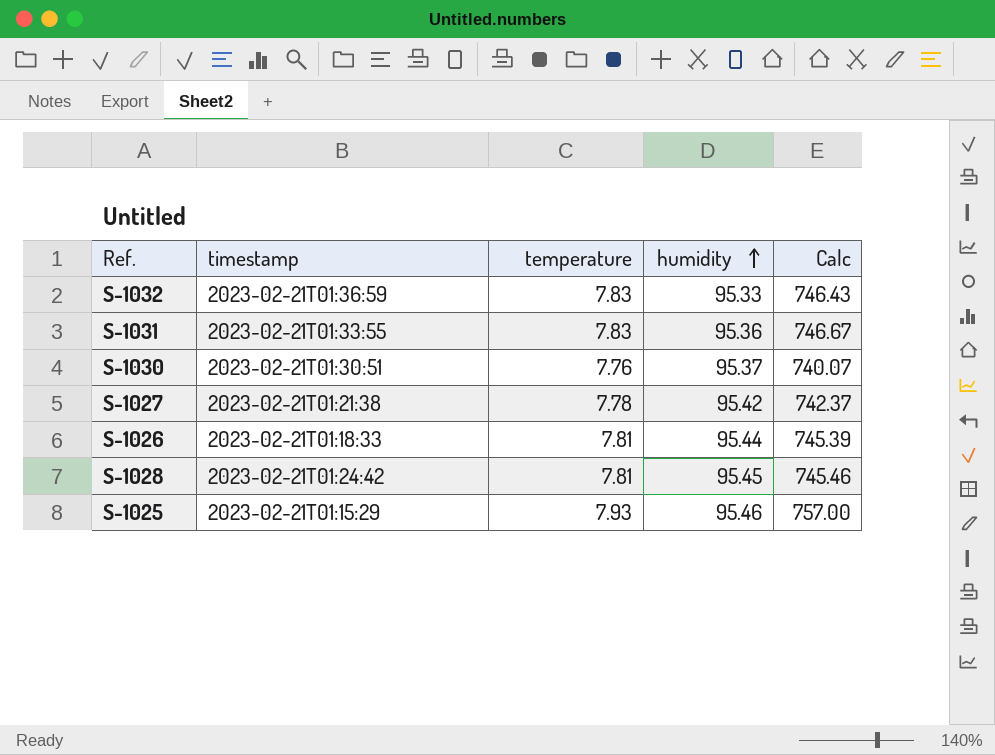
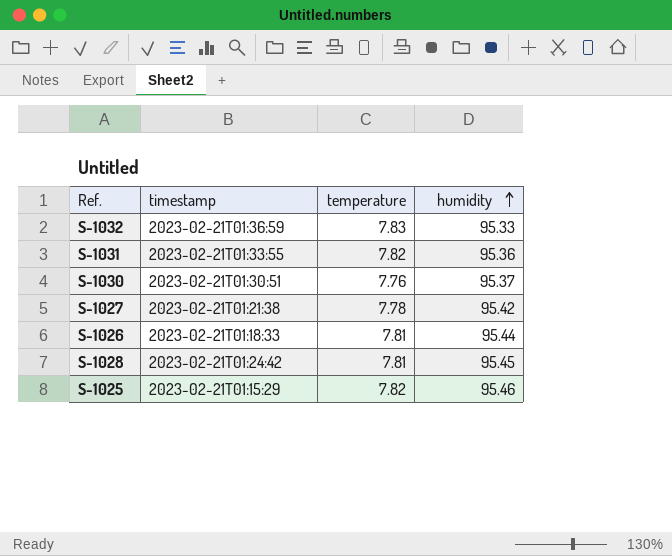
column Calc | formula: [temperature] * [humidity] -> none
S-1031 | temperature: 7.83 -> 7.82
S-1025 | temperature: 7.93 -> 7.82

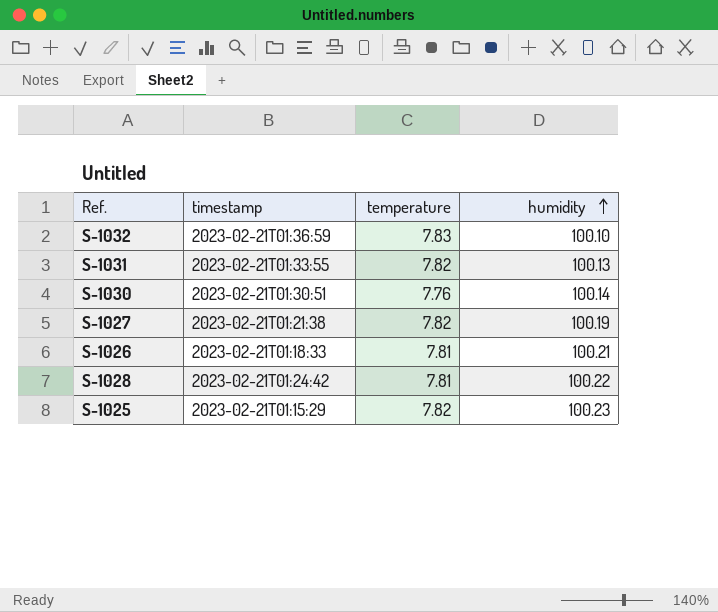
S-1032 | humidity: 95.33 -> 100.10
S-1031 | humidity: 95.36 -> 100.13
S-1030 | humidity: 95.37 -> 100.14
S-1027 | temperature: 7.78 -> 7.82
S-1027 | humidity: 95.42 -> 100.19
S-1026 | humidity: 95.44 -> 100.21
S-1028 | humidity: 95.45 -> 100.22
S-1025 | humidity: 95.46 -> 100.23

